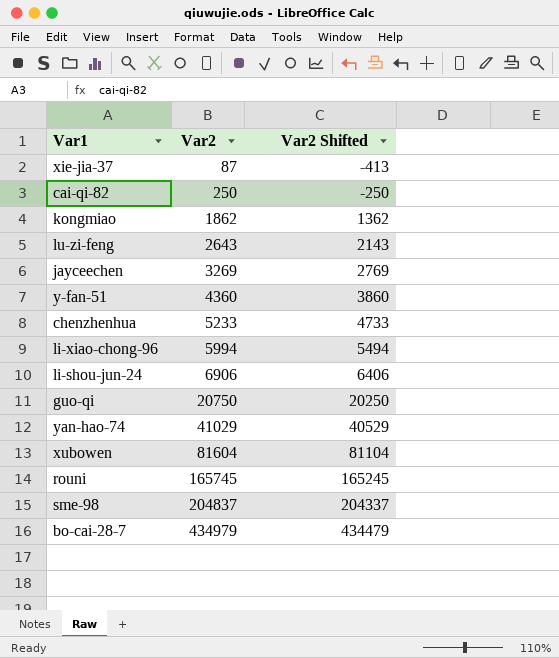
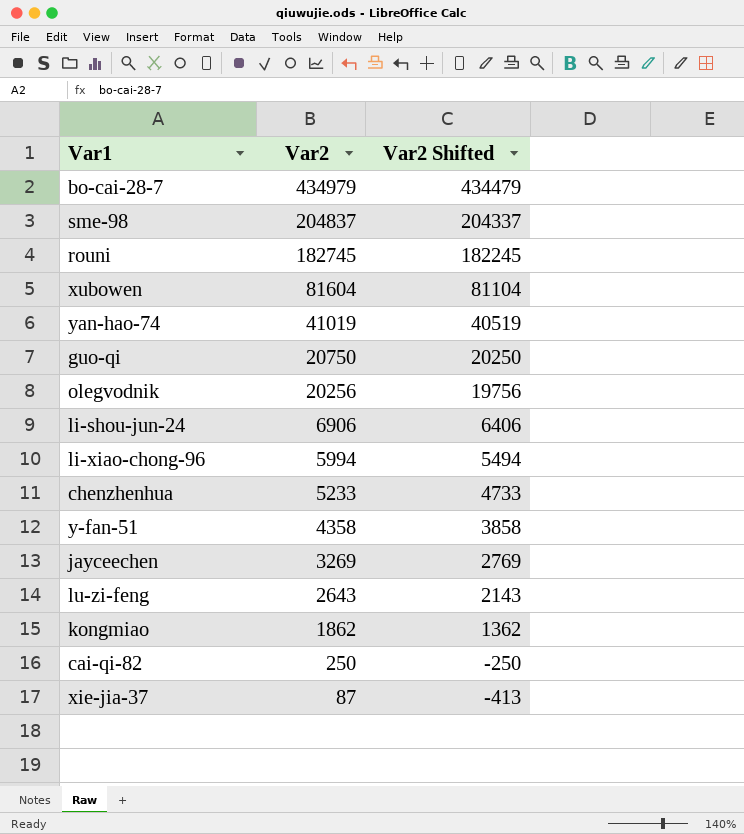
row order: Var2 ascending -> Var2 descending
rouni | Var2: 165745 -> 182745
rouni | Var2 Shifted: 165245 -> 182245
yan-hao-74 | Var2: 41029 -> 41019
yan-hao-74 | Var2 Shifted: 40529 -> 40519
row olegvodnik: none -> 20256 | 19756
y-fan-51 | Var2: 4360 -> 4358
y-fan-51 | Var2 Shifted: 3860 -> 3858

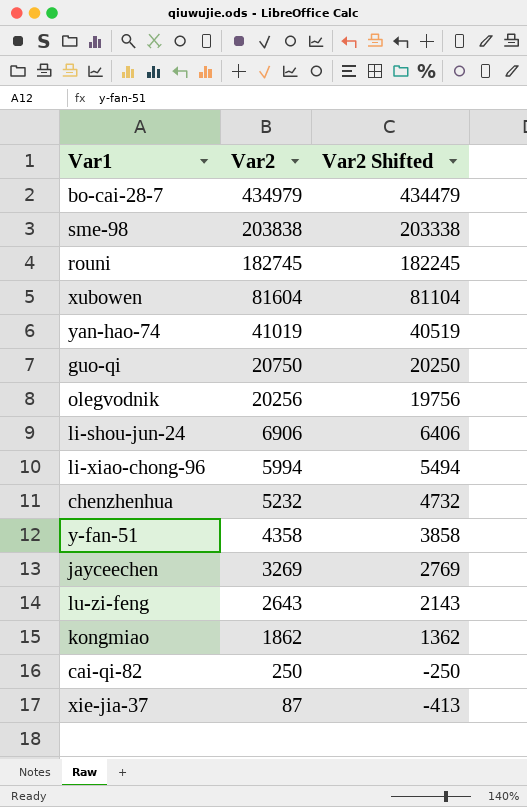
sme-98 | Var2: 204837 -> 203838
sme-98 | Var2 Shifted: 204337 -> 203338
chenzhenhua | Var2: 5233 -> 5232
chenzhenhua | Var2 Shifted: 4733 -> 4732

